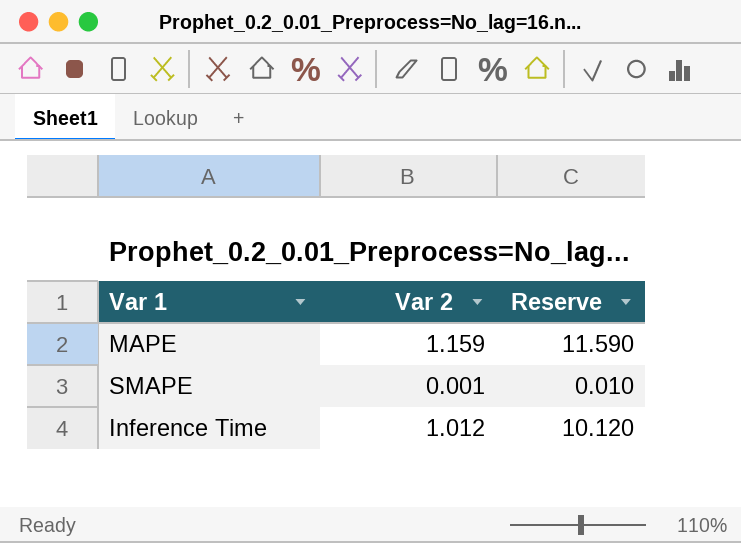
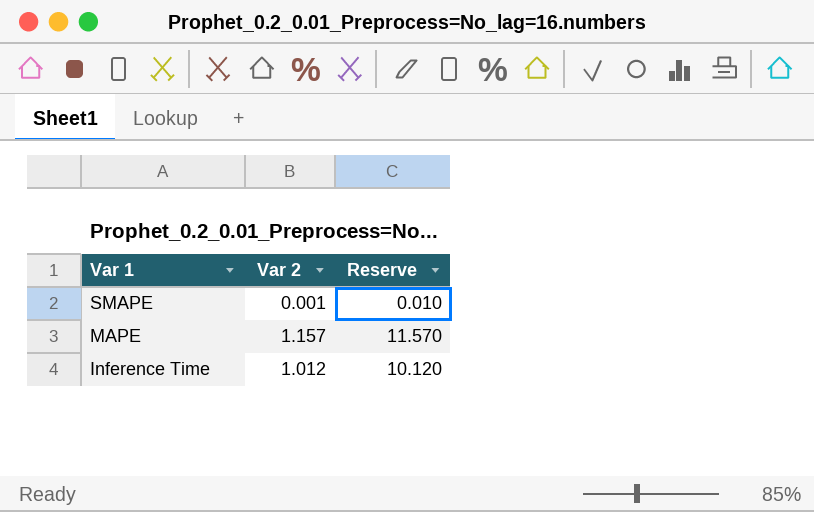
row order: none -> Var 1 descending
MAPE | Var 2: 1.159 -> 1.157
MAPE | Reserve: 11.590 -> 11.570

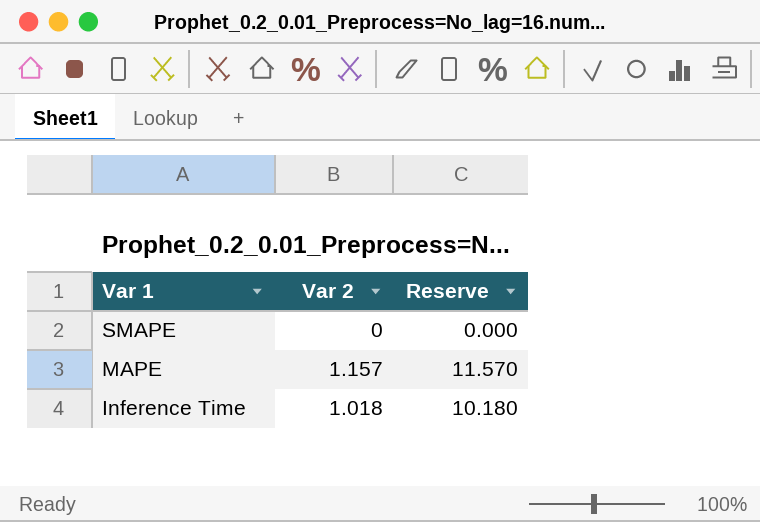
SMAPE | Var 2: 0.001 -> 0
SMAPE | Reserve: 0.010 -> 0.000
Inference Time | Var 2: 1.012 -> 1.018
Inference Time | Reserve: 10.120 -> 10.180

